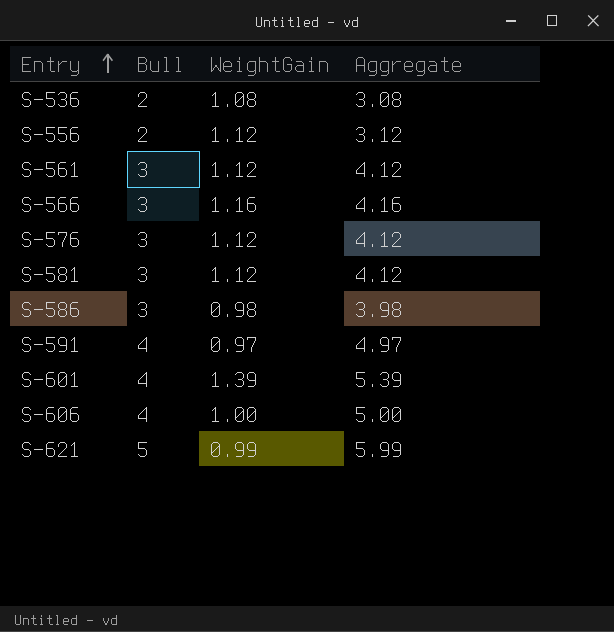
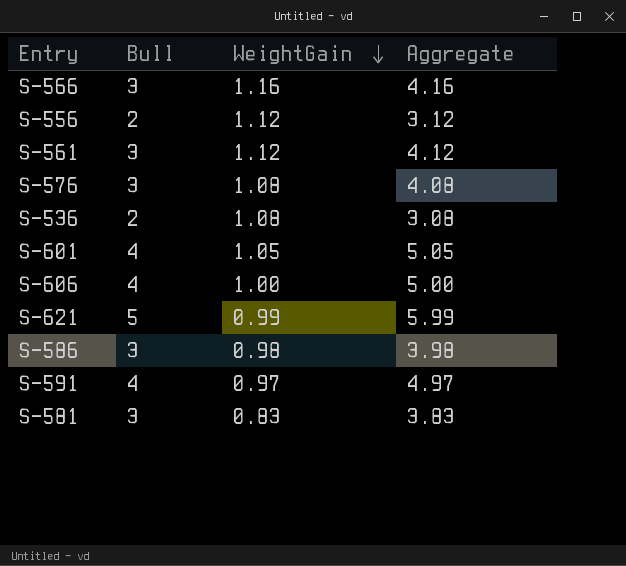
row order: Entry ascending -> WeightGain descending
S-576 | WeightGain: 1.12 -> 1.08
S-576 | Aggregate: 4.12 -> 4.08
S-601 | WeightGain: 1.39 -> 1.05
S-601 | Aggregate: 5.39 -> 5.05
S-581 | WeightGain: 1.12 -> 0.83
S-581 | Aggregate: 4.12 -> 3.83

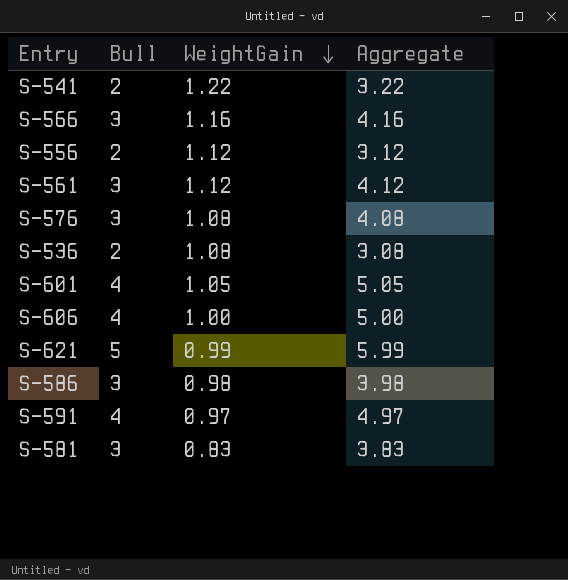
row S-541: none -> 2 | 1.22 | 3.22

